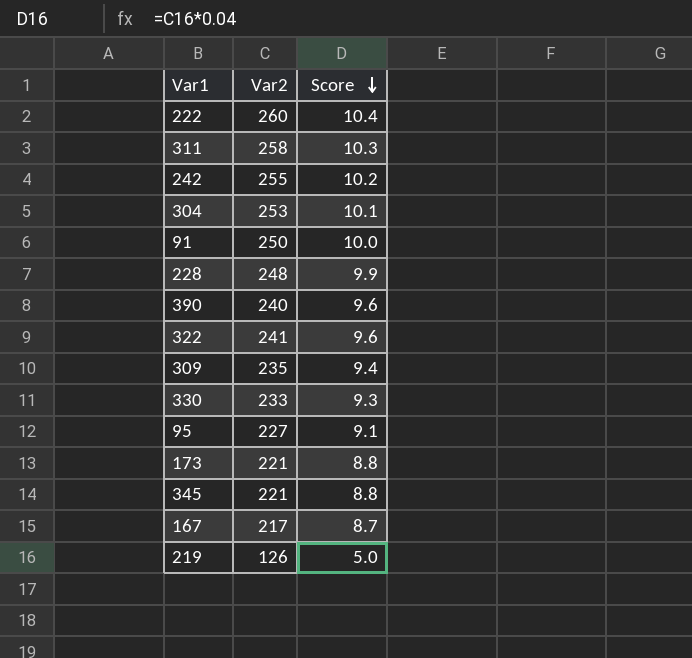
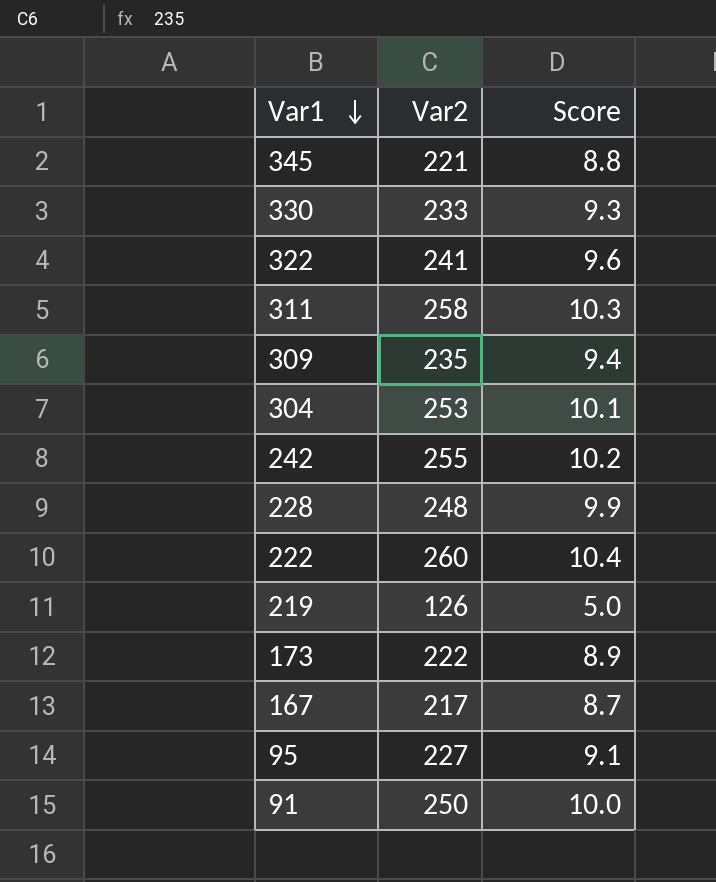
row order: Score descending -> Var1 descending
row 390: 240 | 9.6 -> none
173 | Var2: 221 -> 222
173 | Score: 8.8 -> 8.9

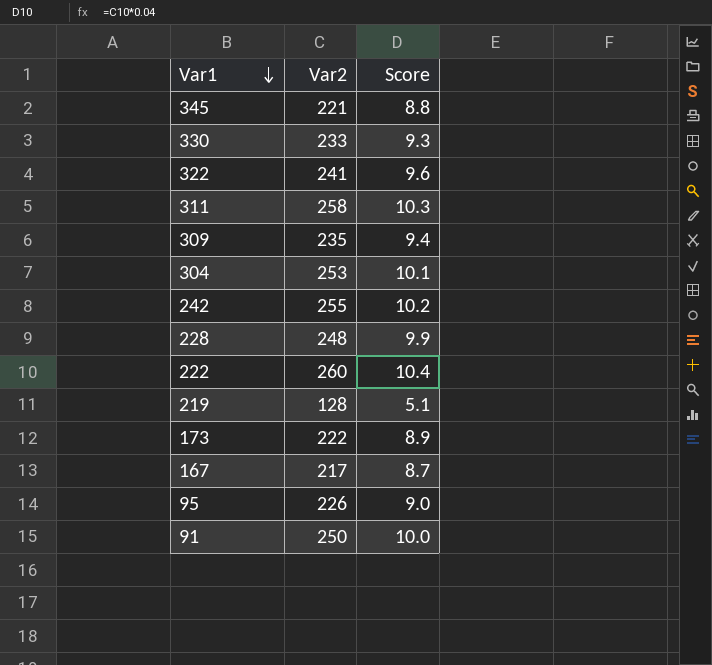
219 | Var2: 126 -> 128
219 | Score: 5.0 -> 5.1
95 | Var2: 227 -> 226
95 | Score: 9.1 -> 9.0

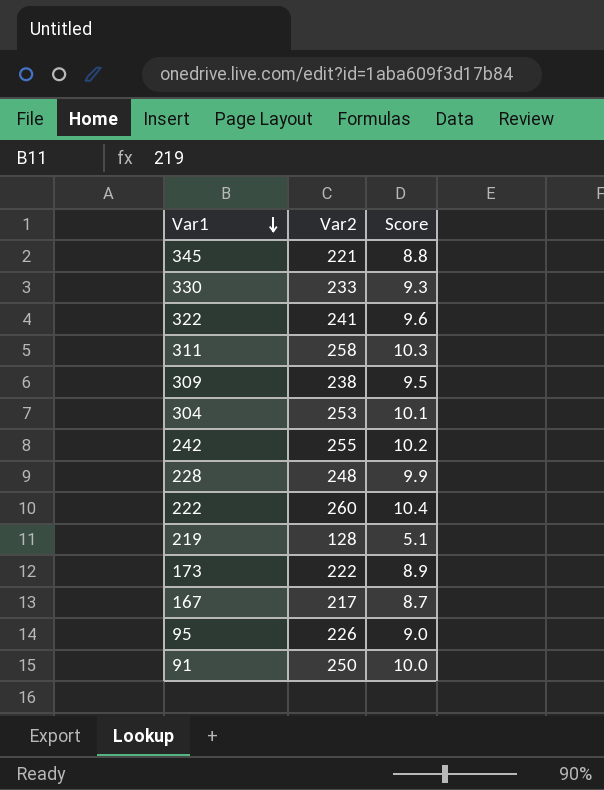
309 | Var2: 235 -> 238
309 | Score: 9.4 -> 9.5

